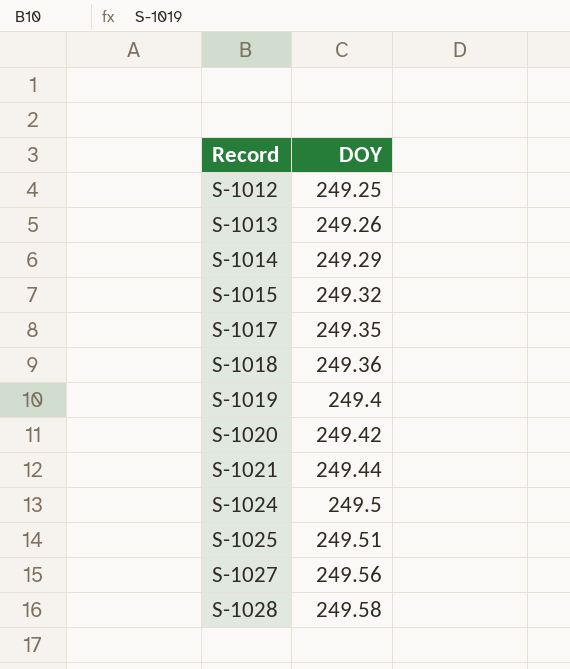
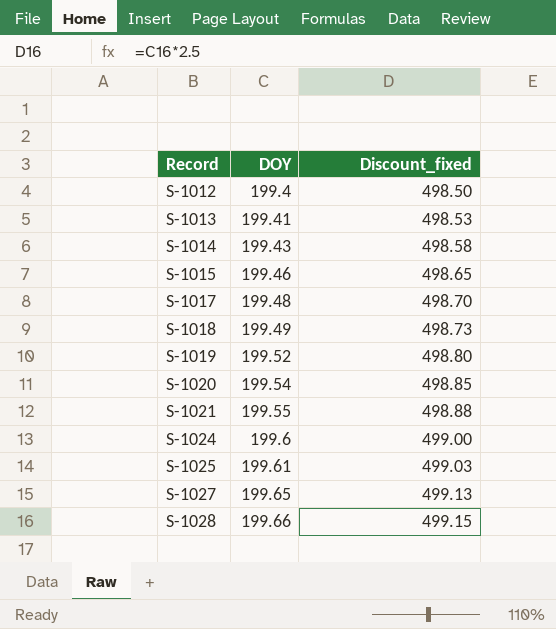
column Discount_fixed | formula: none -> [DOY] * 2.5
S-1012 | DOY: 249.25 -> 199.4
S-1013 | DOY: 249.26 -> 199.41
S-1014 | DOY: 249.29 -> 199.43
S-1015 | DOY: 249.32 -> 199.46
S-1017 | DOY: 249.35 -> 199.48
S-1018 | DOY: 249.36 -> 199.49
S-1019 | DOY: 249.4 -> 199.52
S-1020 | DOY: 249.42 -> 199.54
S-1021 | DOY: 249.44 -> 199.55
S-1024 | DOY: 249.5 -> 199.6
S-1025 | DOY: 249.51 -> 199.61
S-1027 | DOY: 249.56 -> 199.65
S-1028 | DOY: 249.58 -> 199.66

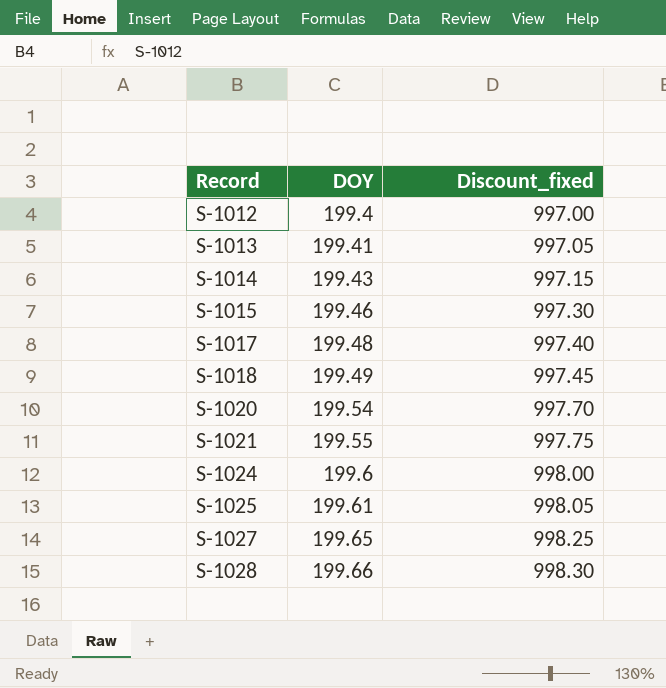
column Discount_fixed | formula: [DOY] * 2.5 -> [DOY] * 5
row S-1019: 199.52 | 498.80 -> none

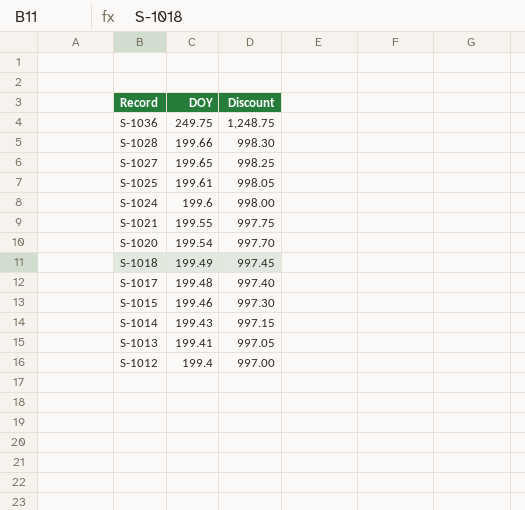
row order: Record ascending -> Record descending
column name: Discount_fixed -> Discount
row S-1036: none -> 249.75 | 1,248.75

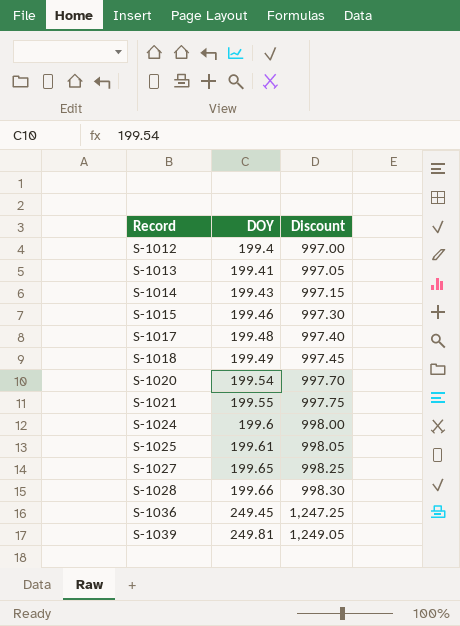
row order: Record descending -> Record ascending
S-1036 | DOY: 249.75 -> 249.45
S-1036 | Discount: 1,248.75 -> 1,247.25
row S-1039: none -> 249.81 | 1,249.05

